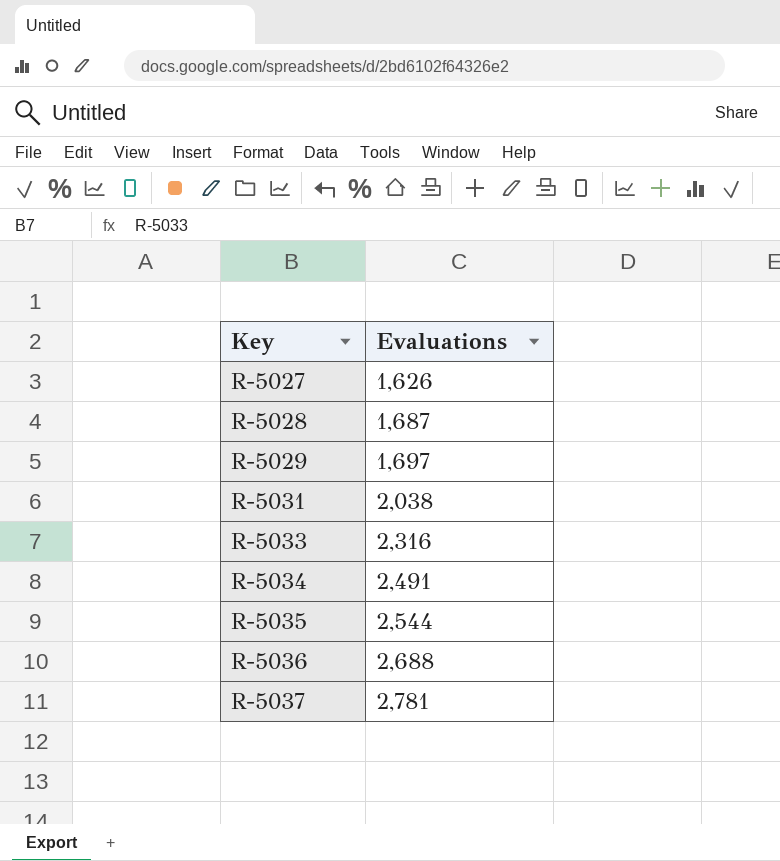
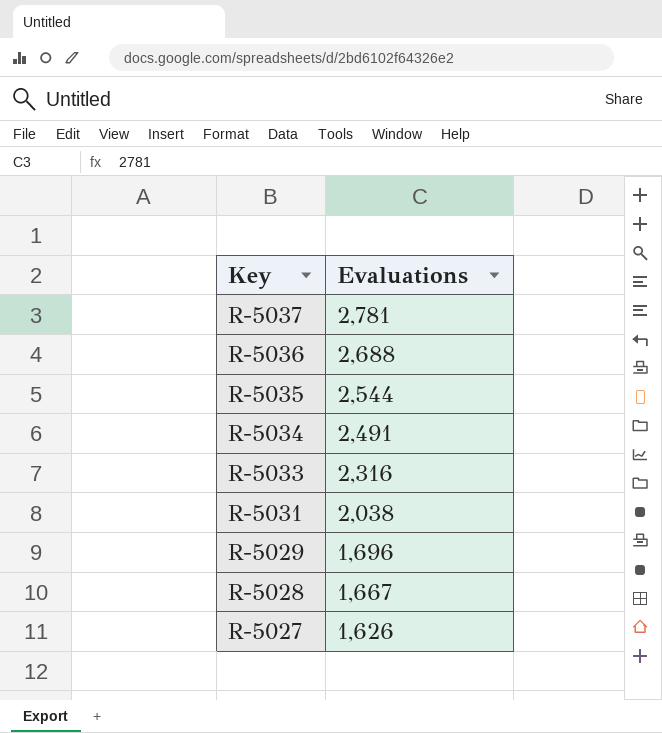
row order: Key ascending -> Key descending
R-5029 | Evaluations: 1,697 -> 1,696
R-5028 | Evaluations: 1,687 -> 1,667

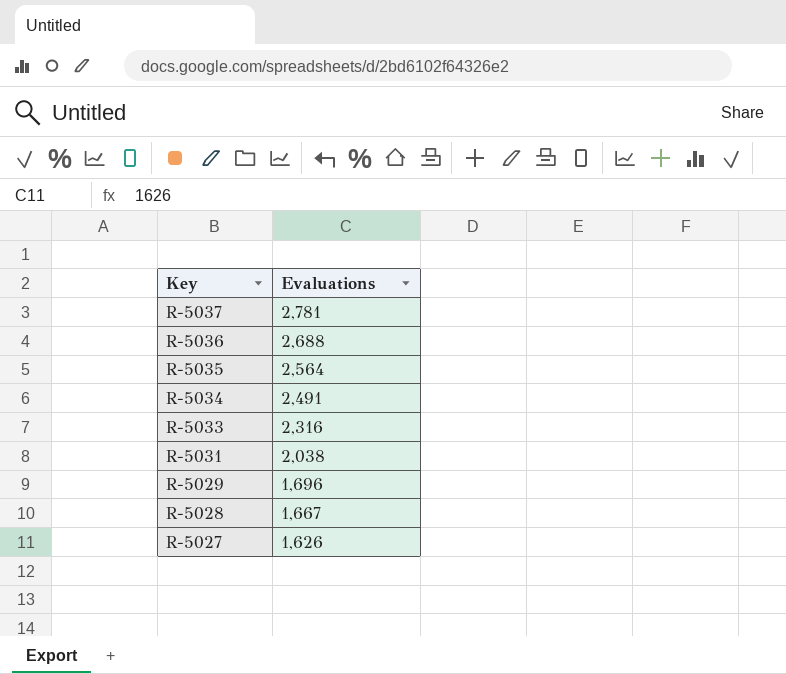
R-5035 | Evaluations: 2,544 -> 2,564

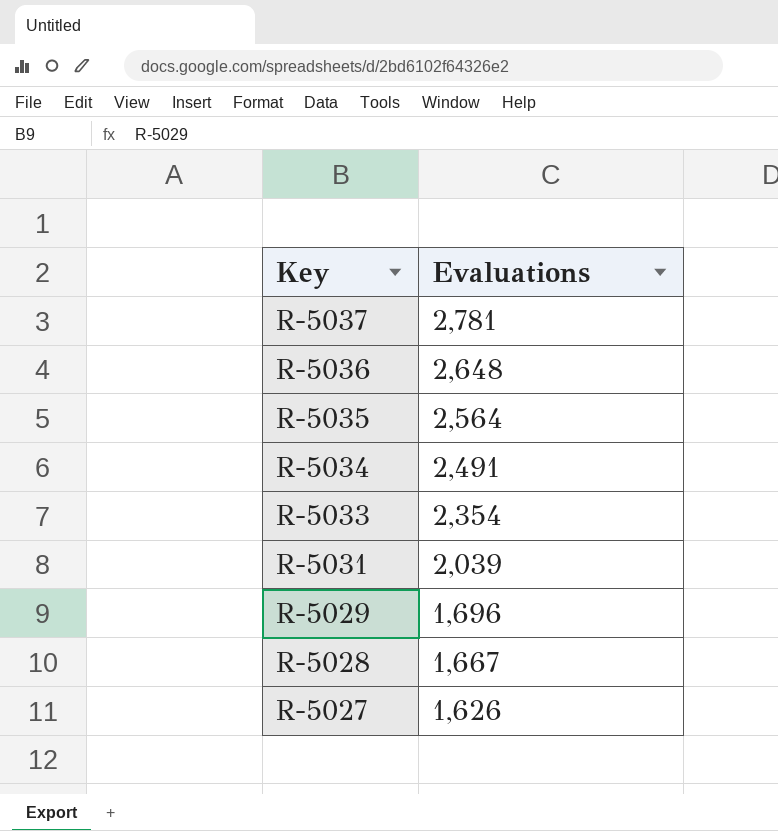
R-5036 | Evaluations: 2,688 -> 2,648
R-5033 | Evaluations: 2,316 -> 2,354
R-5031 | Evaluations: 2,038 -> 2,039

